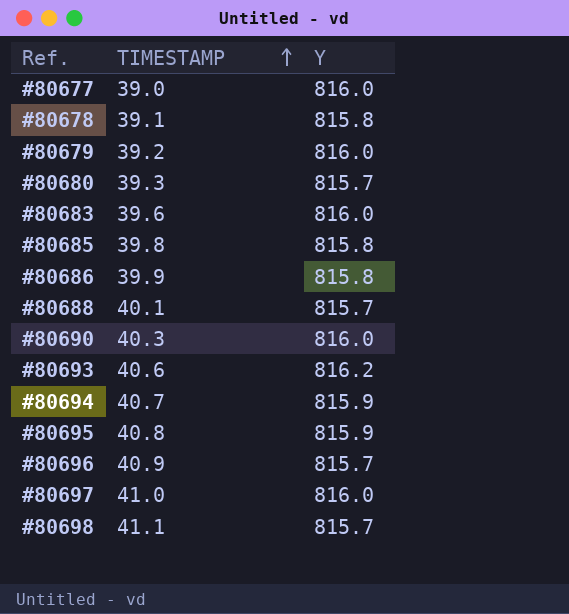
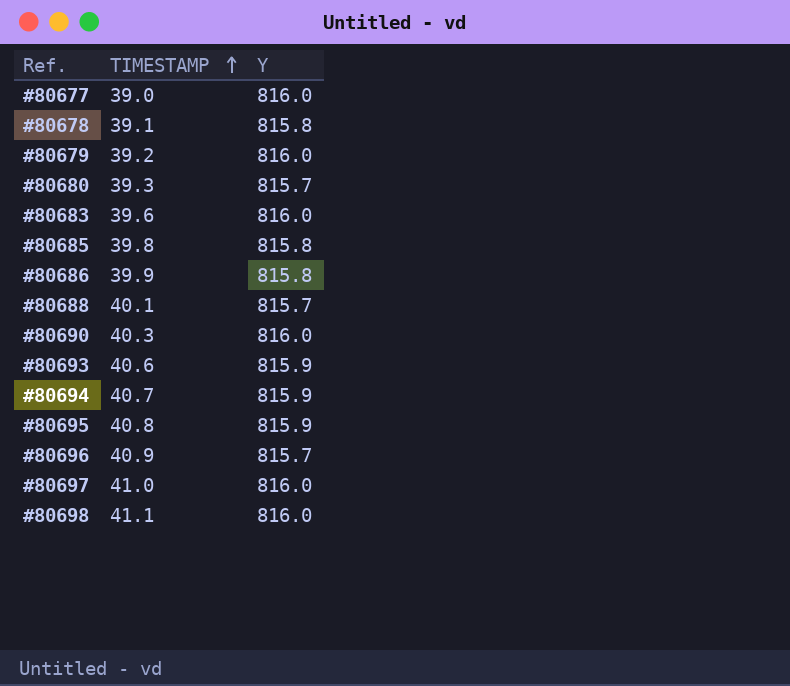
#80693 | Y: 816.2 -> 815.9
#80698 | Y: 815.7 -> 816.0

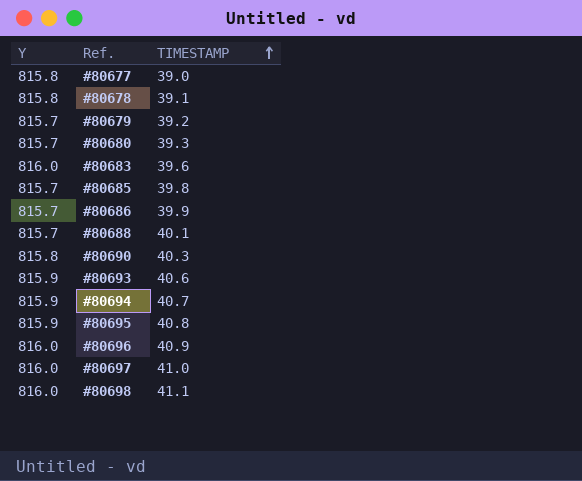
column Y | position: 3 -> 1
#80677 | Y: 816.0 -> 815.8
#80679 | Y: 816.0 -> 815.7
#80685 | Y: 815.8 -> 815.7
#80686 | Y: 815.8 -> 815.7
#80690 | Y: 816.0 -> 815.8
#80696 | Y: 815.7 -> 816.0

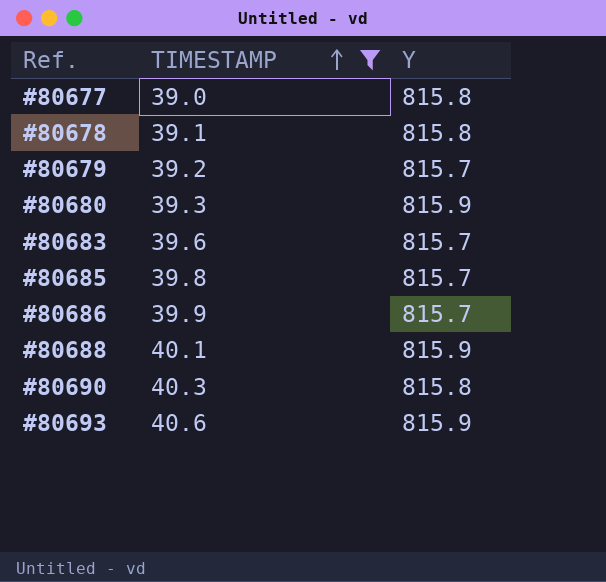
filter: none -> TIMESTAMP <= 40.6
column Y | position: 1 -> 3
#80680 | Y: 815.7 -> 815.9
#80683 | Y: 816.0 -> 815.7
#80688 | Y: 815.7 -> 815.9

